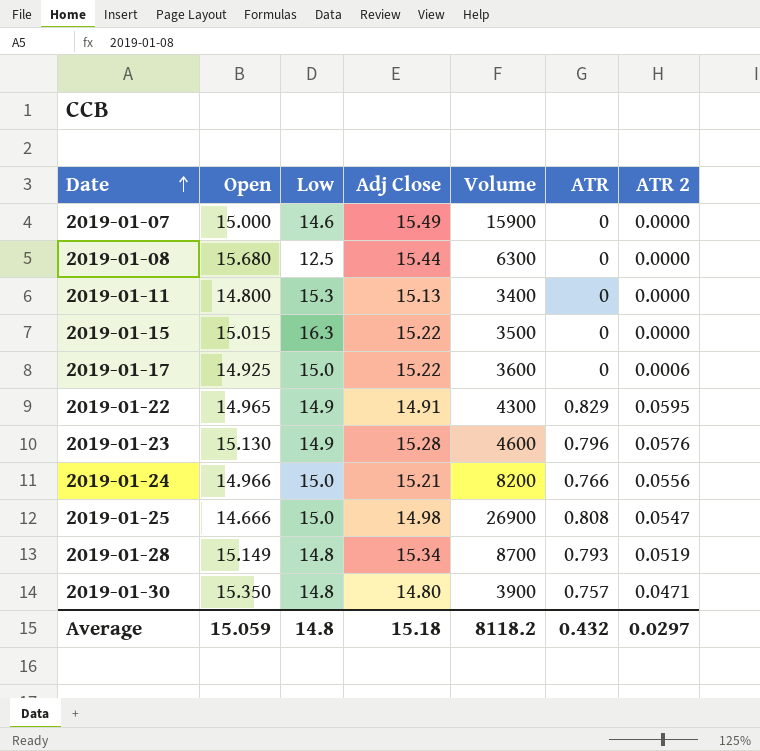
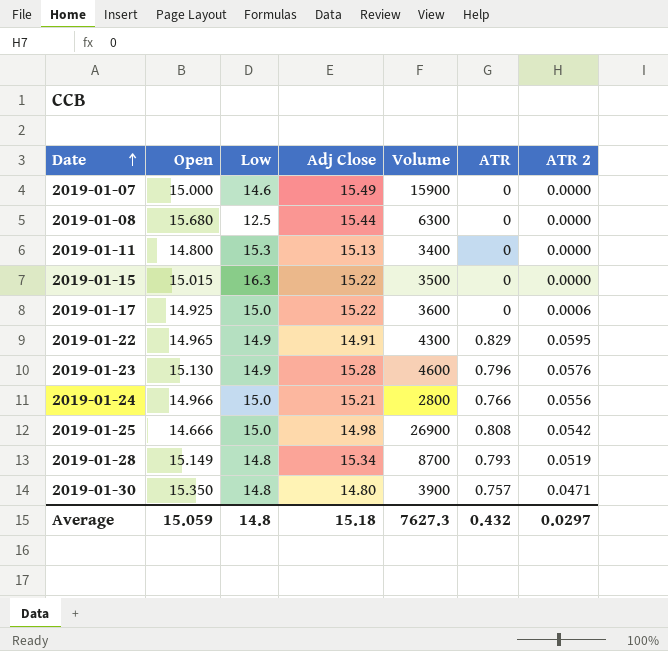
2019-01-24 | Volume: 8200 -> 2800
2019-01-25 | ATR 2: 0.0547 -> 0.0542
Average | Volume: 8118.2 -> 7627.3

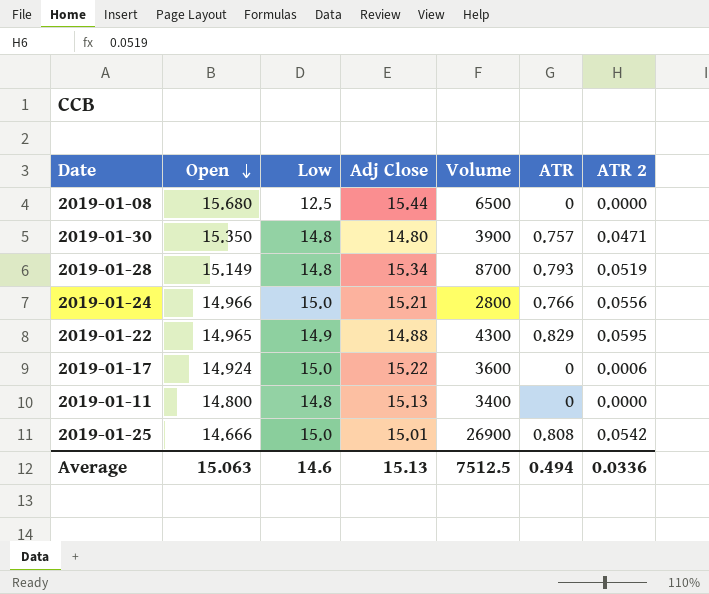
row order: Date ascending -> Open descending
row 2019-01-07: 15.000 | 14.6 | 15.49 | 15900 | 0 | 0.0000 -> none
row 2019-01-15: 15.015 | 16.3 | 15.22 | 3500 | 0 | 0.0000 -> none
row 2019-01-23: 15.130 | 14.9 | 15.28 | 4600 | 0.796 | 0.0576 -> none
2019-01-08 | Volume: 6300 -> 6500
2019-01-22 | Adj Close: 14.91 -> 14.88
2019-01-17 | Open: 14.925 -> 14.924
2019-01-11 | Low: 15.3 -> 14.8
2019-01-25 | Adj Close: 14.98 -> 15.01
Average | Open: 15.059 -> 15.063
Average | Low: 14.8 -> 14.6
Average | Adj Close: 15.18 -> 15.13
Average | Volume: 7627.3 -> 7512.5
Average | ATR: 0.432 -> 0.494
Average | ATR 2: 0.0297 -> 0.0336

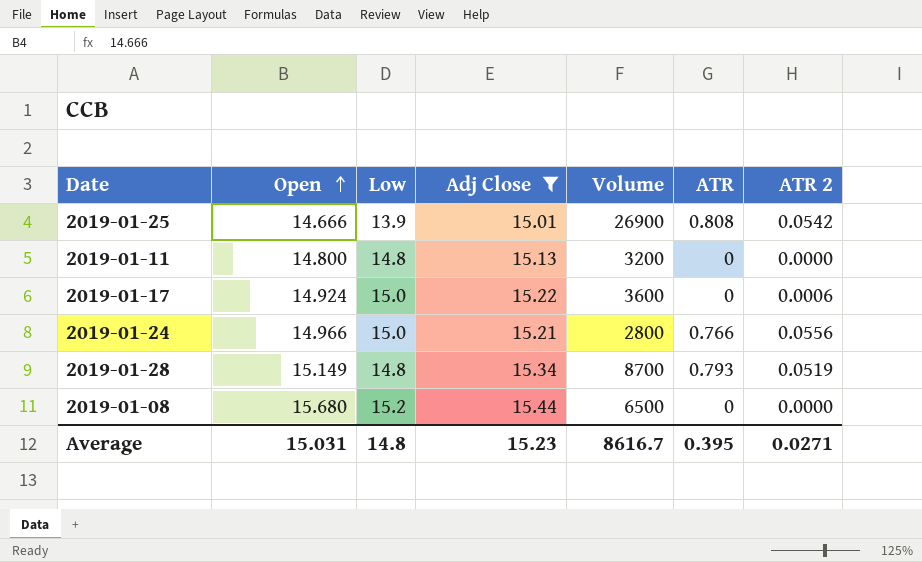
filter: none -> Adj Close >= 15.01
row order: Open descending -> Open ascending
2019-01-25 | Low: 15.0 -> 13.9
2019-01-11 | Volume: 3400 -> 3200
2019-01-08 | Low: 12.5 -> 15.2
Average | Open: 15.063 -> 15.031
Average | Low: 14.6 -> 14.8
Average | Adj Close: 15.13 -> 15.23
Average | Volume: 7512.5 -> 8616.7
Average | ATR: 0.494 -> 0.395
Average | ATR 2: 0.0336 -> 0.0271

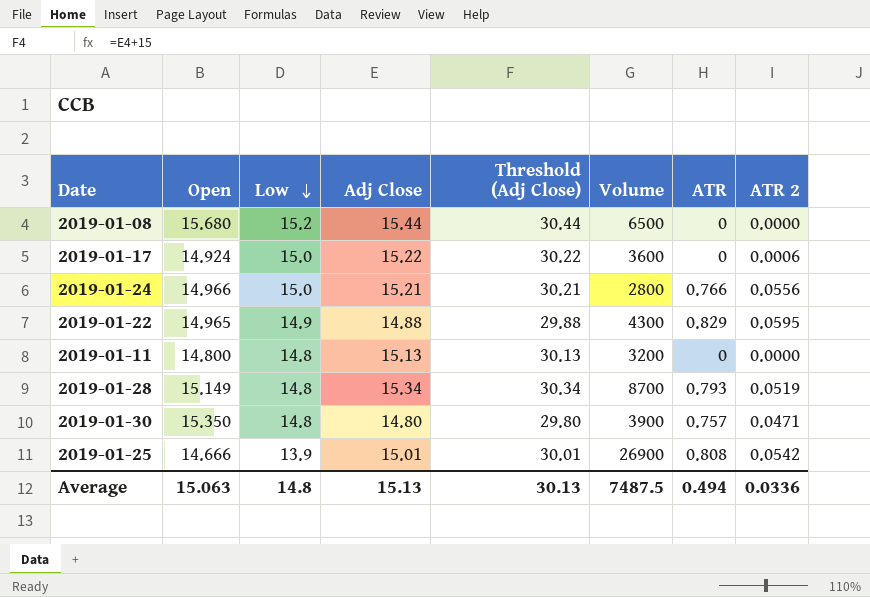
filter: Adj Close >= 15.01 -> none
row order: Open ascending -> Low descending
column Threshold (Adj Close) | formula: none -> [Adj Close] + 15
Average | Open: 15.031 -> 15.063
Average | Adj Close: 15.23 -> 15.13
Average | Volume: 8616.7 -> 7487.5
Average | ATR: 0.395 -> 0.494
Average | ATR 2: 0.0271 -> 0.0336

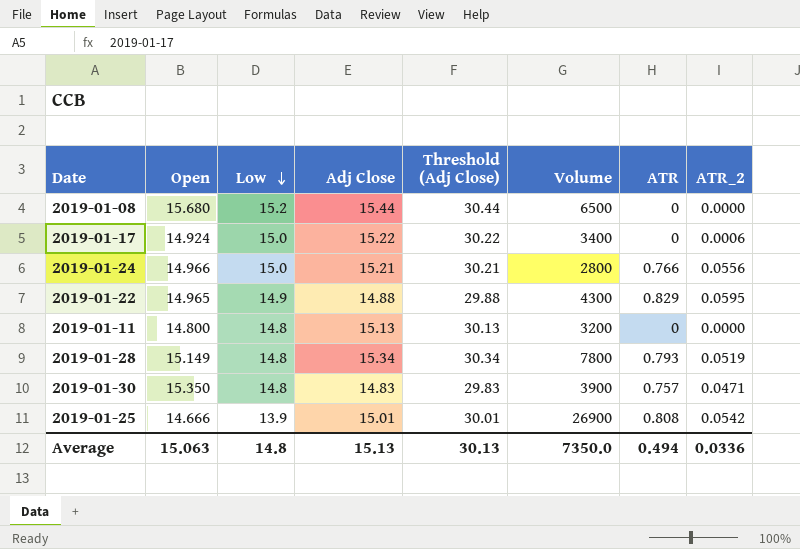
column name: ATR 2 -> ATR_2
2019-01-17 | Volume: 3600 -> 3400
2019-01-28 | Volume: 8700 -> 7800
2019-01-30 | Adj Close: 14.80 -> 14.83
2019-01-30 | Threshold (Adj Close): 29.80 -> 29.83
Average | Volume: 7487.5 -> 7350.0

